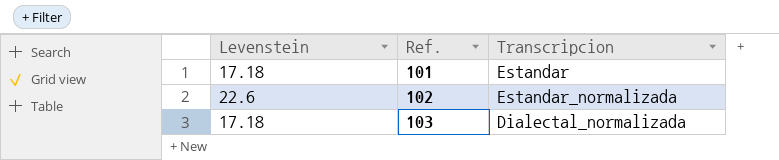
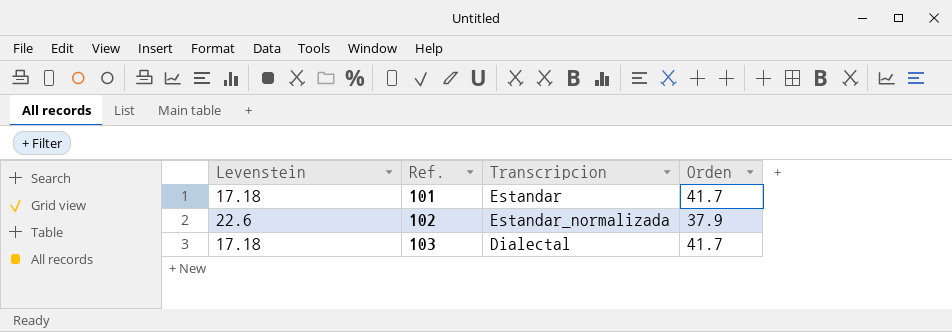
column Orden | position: none -> 4
103 | Transcripcion: Dialectal_normalizada -> Dialectal

